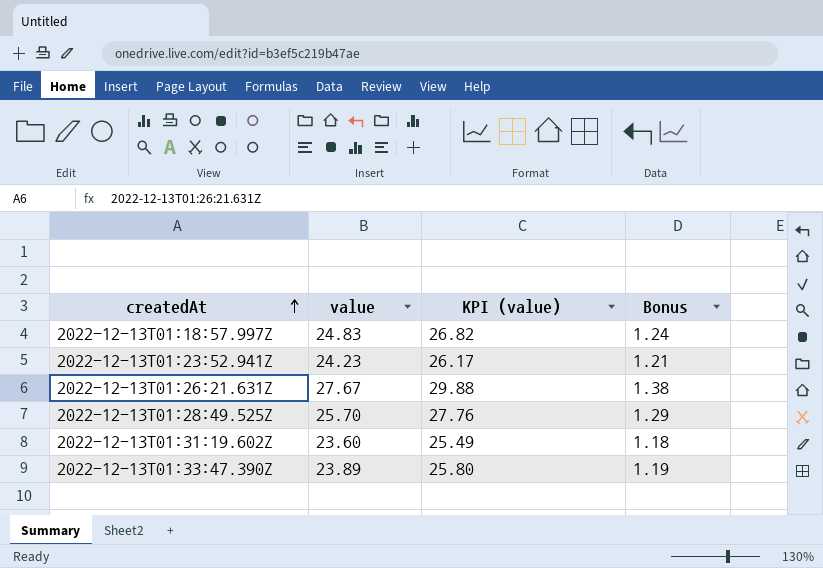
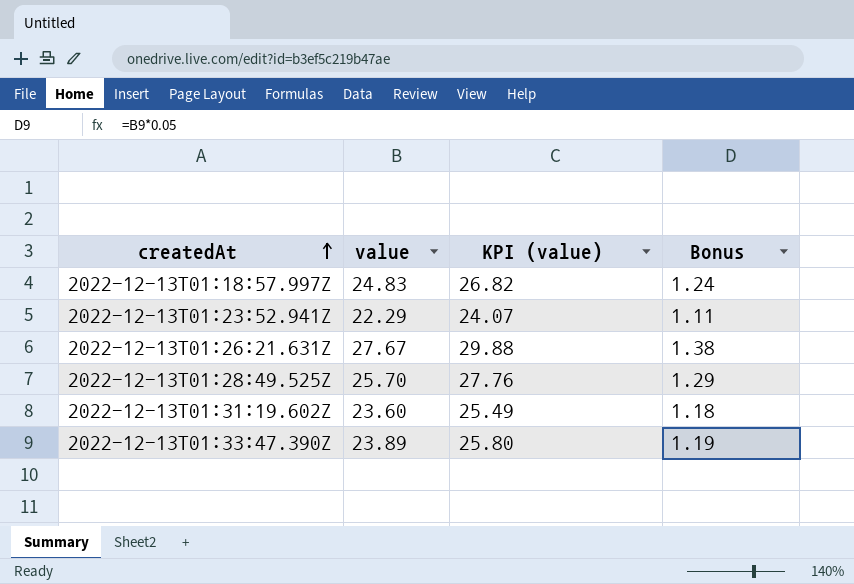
2022-12-13T01:23:52.941Z | value: 24.23 -> 22.29
2022-12-13T01:23:52.941Z | KPI (value): 26.17 -> 24.07
2022-12-13T01:23:52.941Z | Bonus: 1.21 -> 1.11

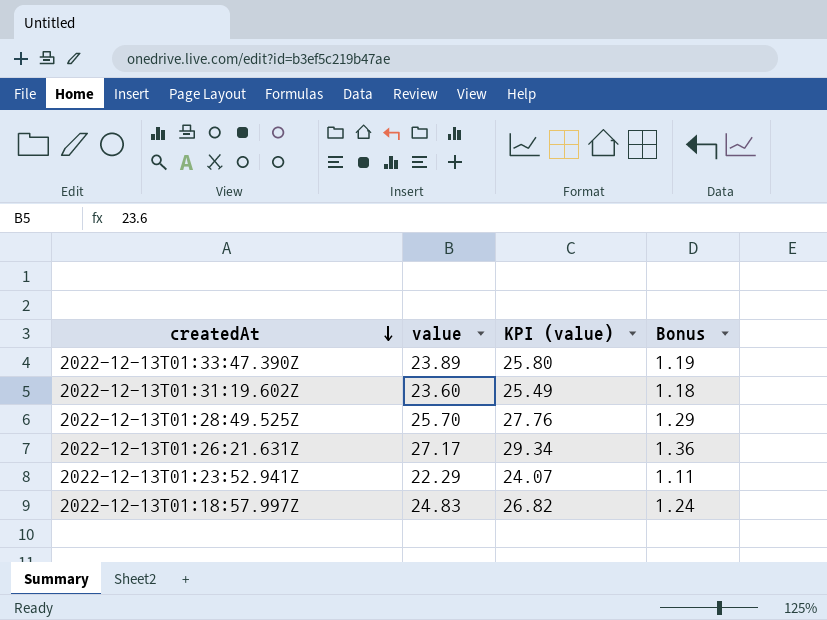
row order: createdAt ascending -> createdAt descending
2022-12-13T01:26:21.631Z | value: 27.67 -> 27.17
2022-12-13T01:26:21.631Z | KPI (value): 29.88 -> 29.34
2022-12-13T01:26:21.631Z | Bonus: 1.38 -> 1.36

